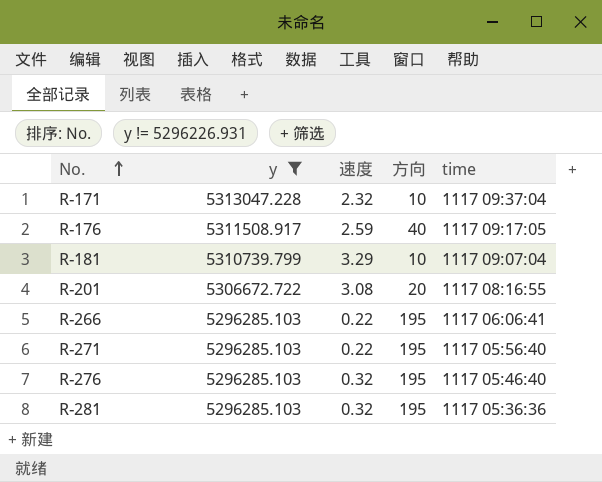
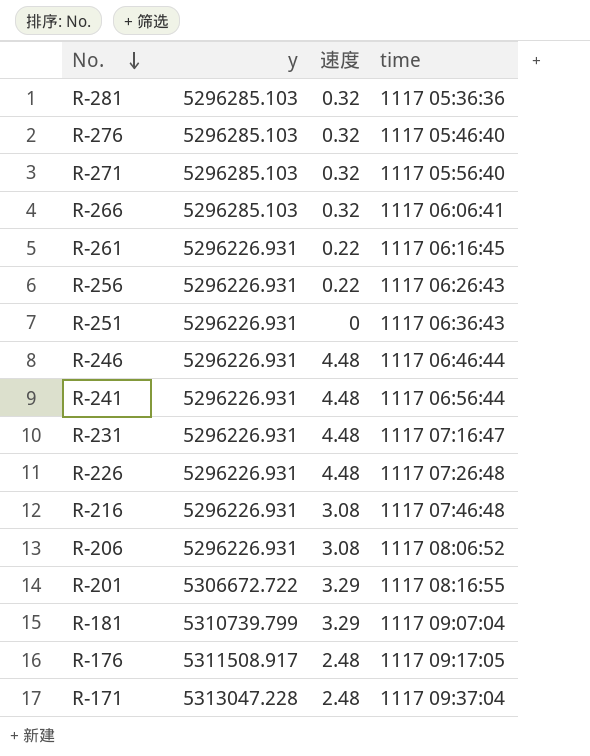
filter: y != 5296226.931 -> none
row order: No. ascending -> No. descending
column 方向 | position: 4 -> none
R-271 | 速度: 0.22 -> 0.32
R-266 | 速度: 0.22 -> 0.32
R-201 | 速度: 3.08 -> 3.29
R-176 | 速度: 2.59 -> 2.48
R-171 | 速度: 2.32 -> 2.48

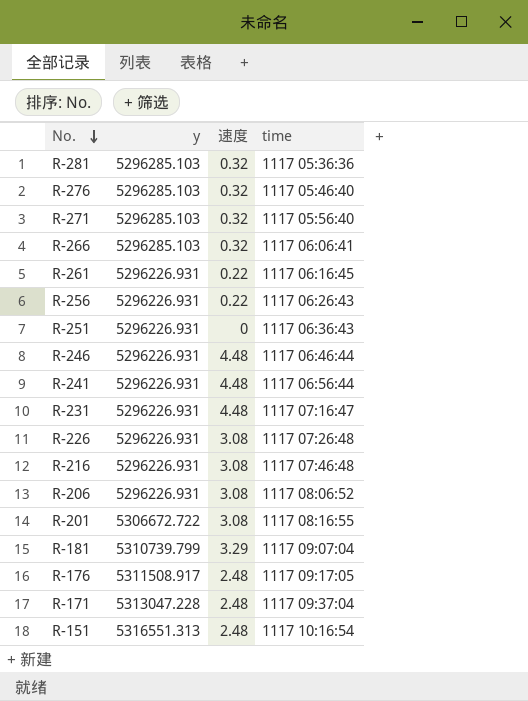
R-226 | 速度: 4.48 -> 3.08
R-201 | 速度: 3.29 -> 3.08
row R-151: none -> 5316551.313 | 2.48 | 1117 10:16:54

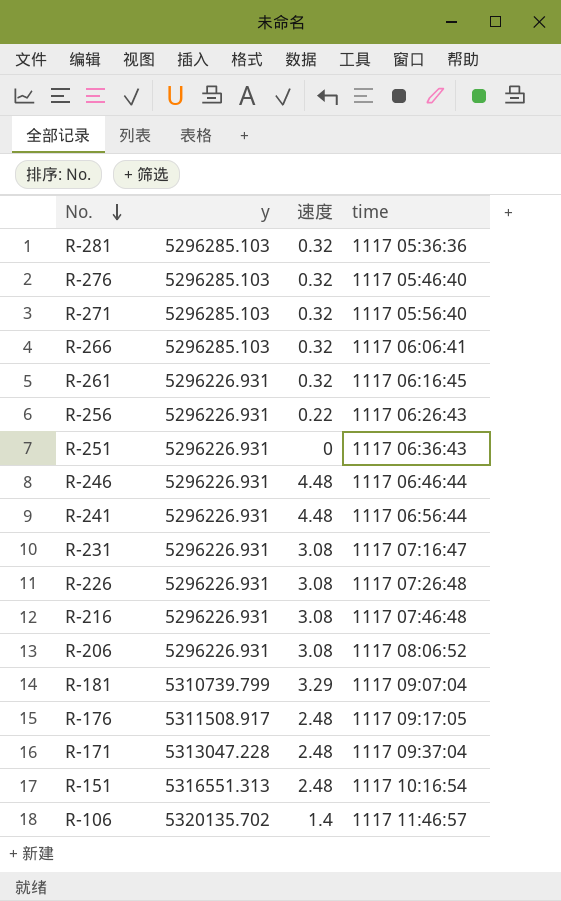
row R-201: 5306672.722 | 3.08 | 1117 08:16:55 -> none
R-261 | 速度: 0.22 -> 0.32
R-231 | 速度: 4.48 -> 3.08
row R-106: none -> 5320135.702 | 1.4 | 1117 11:46:57

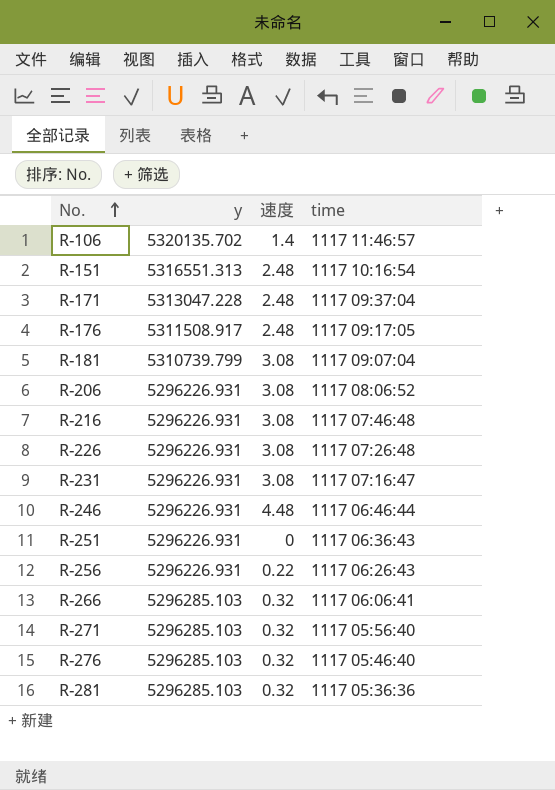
row order: No. descending -> No. ascending
row R-261: 5296226.931 | 0.32 | 1117 06:16:45 -> none
row R-241: 5296226.931 | 4.48 | 1117 06:56:44 -> none
R-181 | 速度: 3.29 -> 3.08

